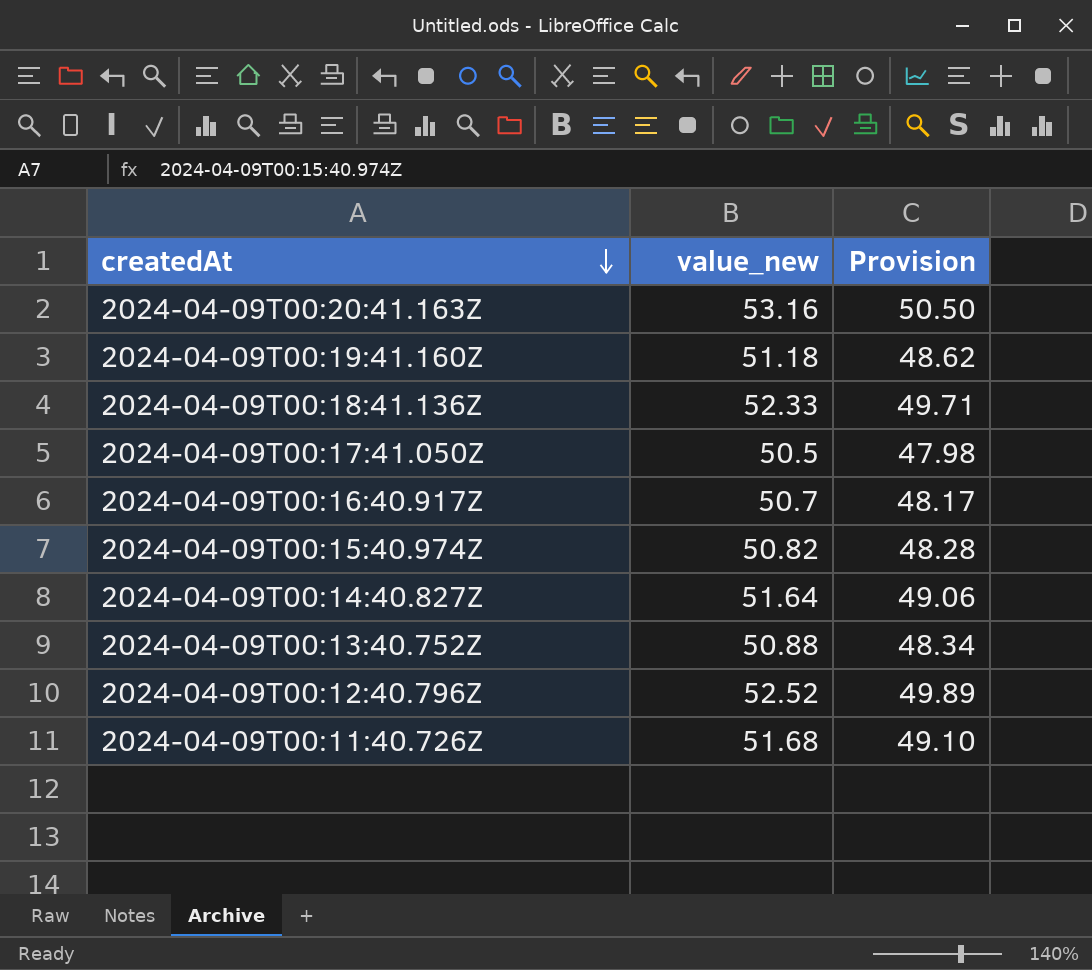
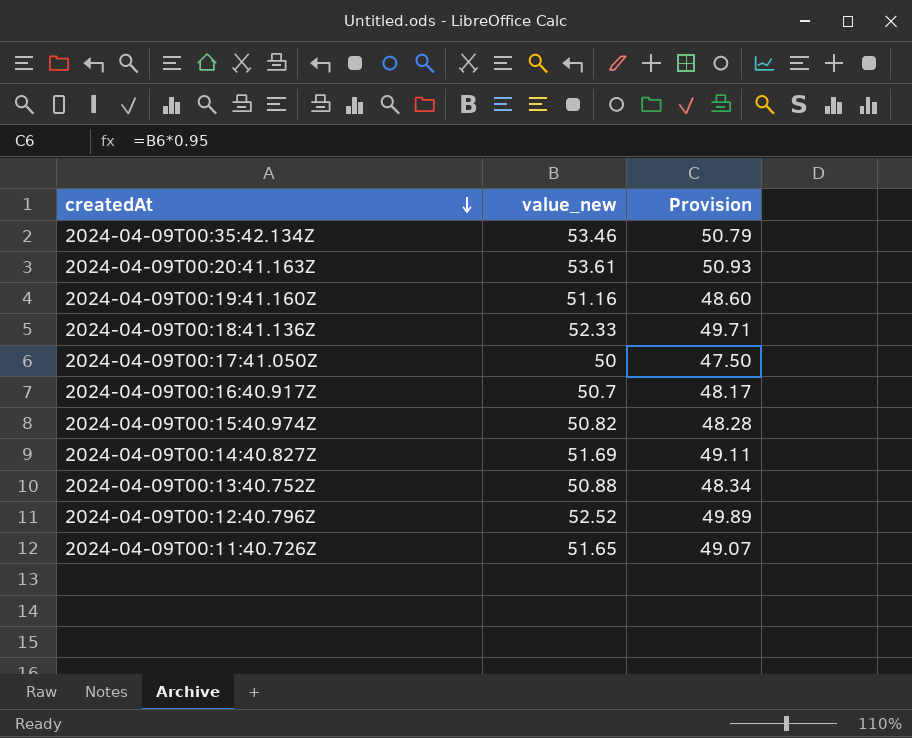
row 2024-04-09T00:35:42.134Z: none -> 53.46 | 50.79
2024-04-09T00:20:41.163Z | value_new: 53.16 -> 53.61
2024-04-09T00:20:41.163Z | Provision: 50.50 -> 50.93
2024-04-09T00:19:41.160Z | value_new: 51.18 -> 51.16
2024-04-09T00:19:41.160Z | Provision: 48.62 -> 48.60
2024-04-09T00:17:41.050Z | value_new: 50.5 -> 50
2024-04-09T00:17:41.050Z | Provision: 47.98 -> 47.50
2024-04-09T00:14:40.827Z | value_new: 51.64 -> 51.69
2024-04-09T00:14:40.827Z | Provision: 49.06 -> 49.11
2024-04-09T00:11:40.726Z | value_new: 51.68 -> 51.65
2024-04-09T00:11:40.726Z | Provision: 49.10 -> 49.07

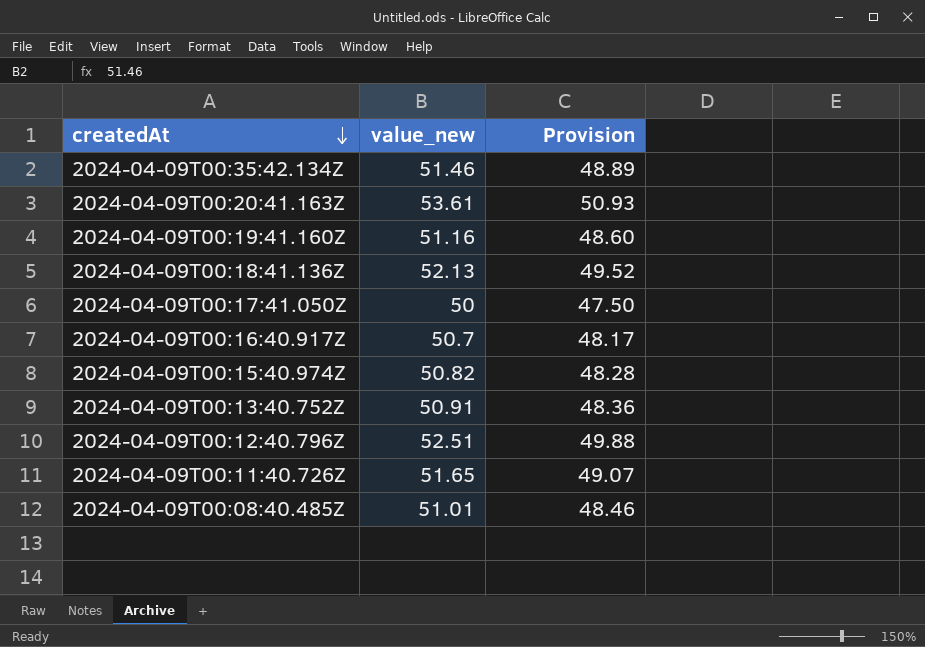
row 2024-04-09T00:14:40.827Z: 51.69 | 49.11 -> none
2024-04-09T00:35:42.134Z | value_new: 53.46 -> 51.46
2024-04-09T00:35:42.134Z | Provision: 50.79 -> 48.89
2024-04-09T00:18:41.136Z | value_new: 52.33 -> 52.13
2024-04-09T00:18:41.136Z | Provision: 49.71 -> 49.52
2024-04-09T00:13:40.752Z | value_new: 50.88 -> 50.91
2024-04-09T00:13:40.752Z | Provision: 48.34 -> 48.36
2024-04-09T00:12:40.796Z | value_new: 52.52 -> 52.51
2024-04-09T00:12:40.796Z | Provision: 49.89 -> 49.88
row 2024-04-09T00:08:40.485Z: none -> 51.01 | 48.46

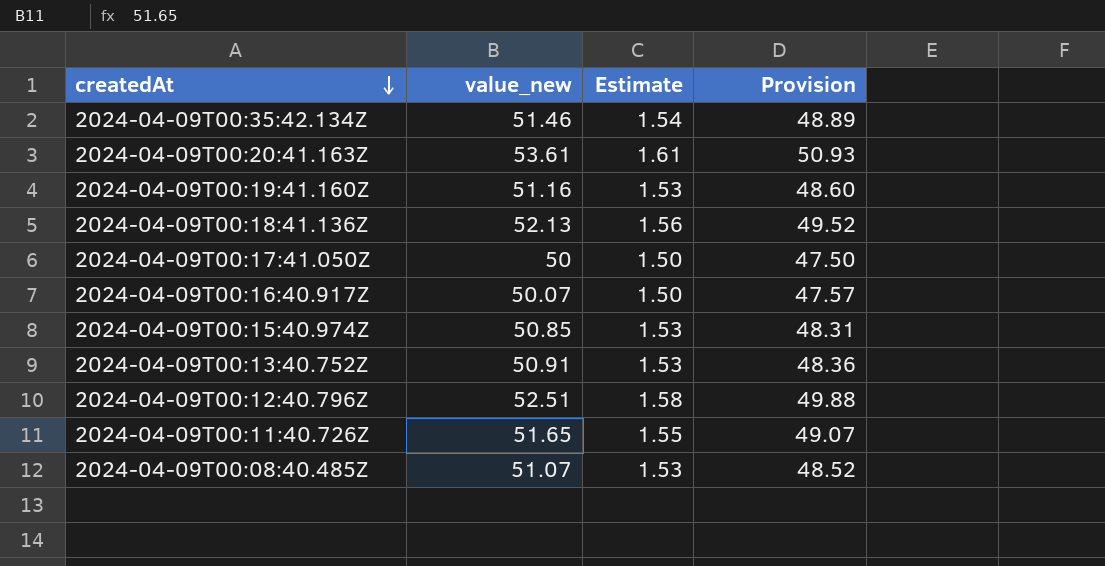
column Estimate | formula: none -> [value_new] * 0.03
2024-04-09T00:16:40.917Z | value_new: 50.7 -> 50.07
2024-04-09T00:16:40.917Z | Provision: 48.17 -> 47.57
2024-04-09T00:15:40.974Z | value_new: 50.82 -> 50.85
2024-04-09T00:15:40.974Z | Provision: 48.28 -> 48.31
2024-04-09T00:08:40.485Z | value_new: 51.01 -> 51.07
2024-04-09T00:08:40.485Z | Provision: 48.46 -> 48.52

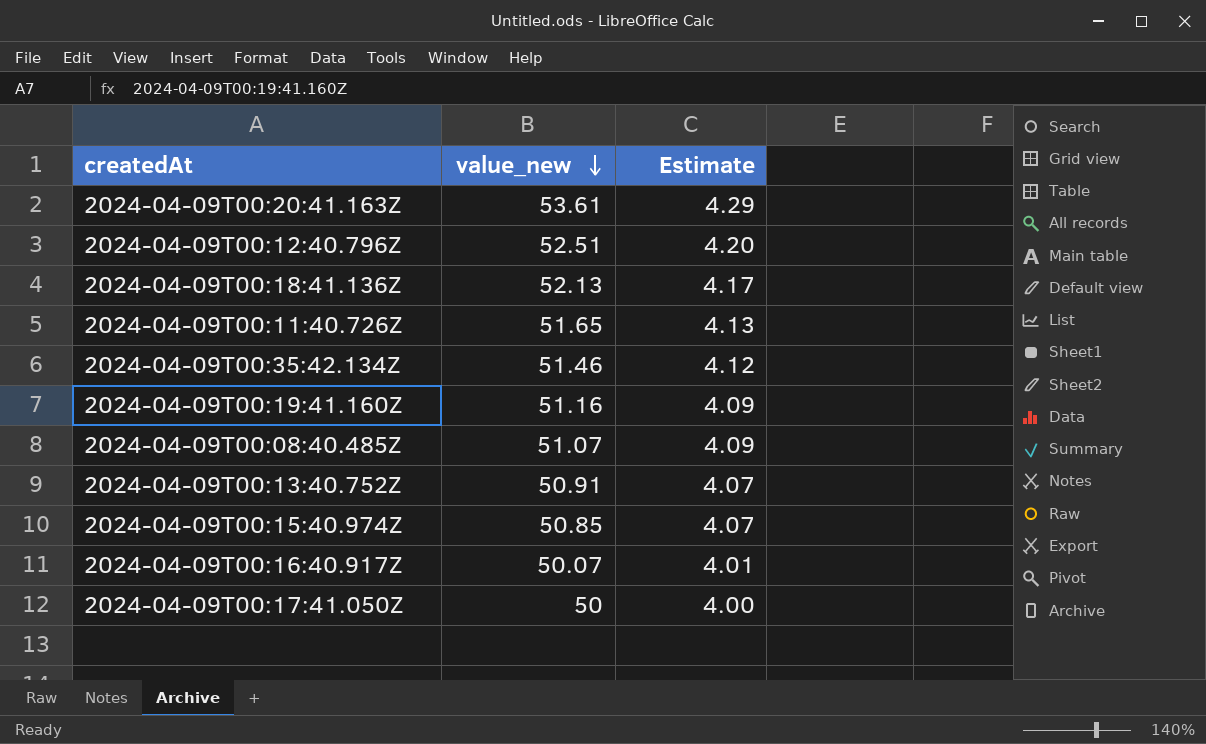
row order: createdAt descending -> value_new descending
column Provision | formula: [value_new] * 0.95 -> none
column Estimate | formula: [value_new] * 0.03 -> [value_new] * 0.08

